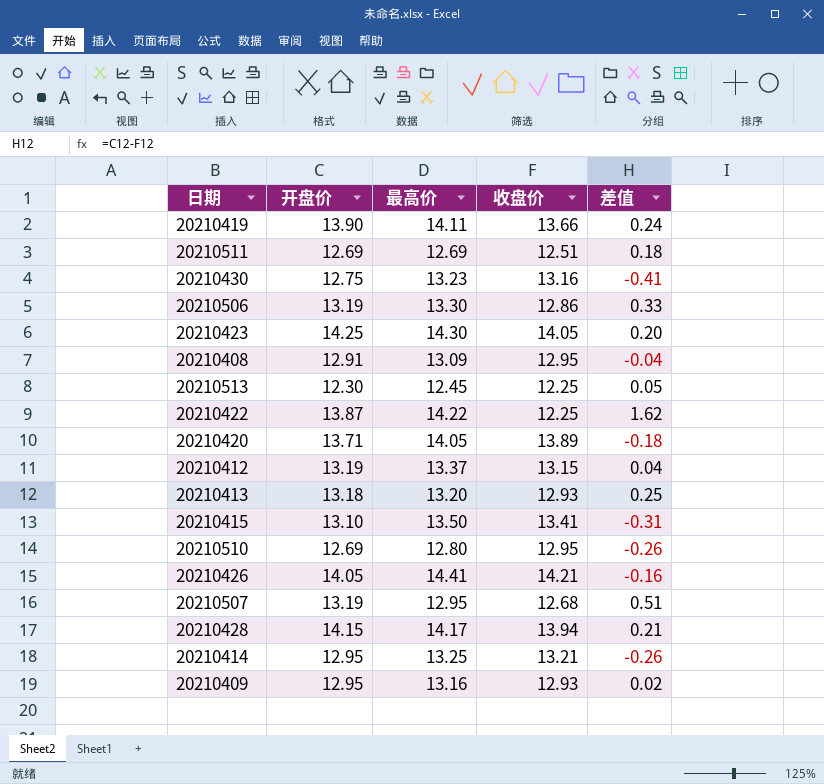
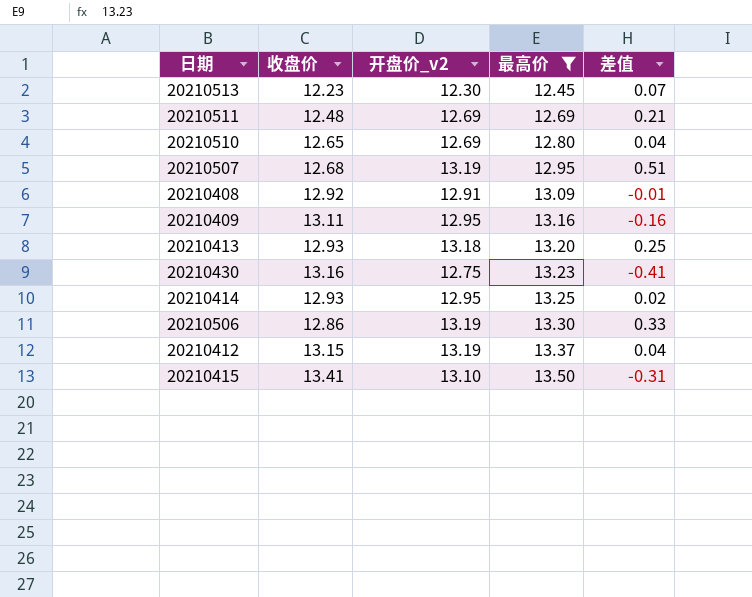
filter: none -> 最高价 <= 13.50
row order: none -> 最高价 ascending
column 收盘价 | position: 4 -> 2
column name: 开盘价 -> 开盘价_v2
20210513 | 收盘价: 12.25 -> 12.23
20210513 | 差值: 0.05 -> 0.07
20210511 | 收盘价: 12.51 -> 12.48
20210511 | 差值: 0.18 -> 0.21
20210510 | 收盘价: 12.95 -> 12.65
20210510 | 差值: -0.26 -> 0.04
20210408 | 收盘价: 12.95 -> 12.92
20210408 | 差值: -0.04 -> -0.01
20210409 | 收盘价: 12.93 -> 13.11
20210409 | 差值: 0.02 -> -0.16
20210414 | 收盘价: 13.21 -> 12.93
20210414 | 差值: -0.26 -> 0.02

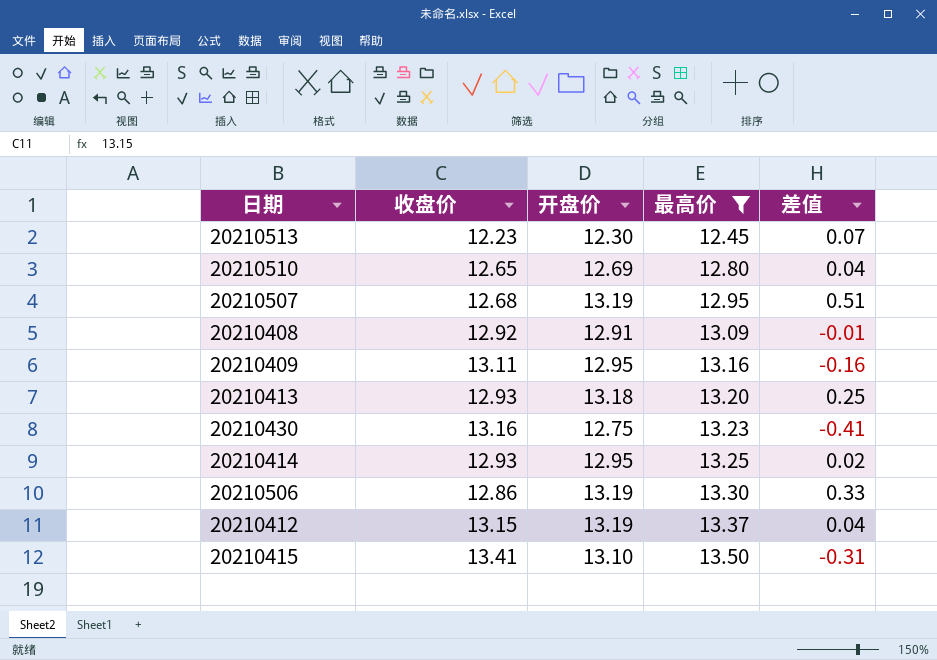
column name: 开盘价_v2 -> 开盘价
row 20210511: 12.48 | 12.69 | 12.69 | 0.21 -> none

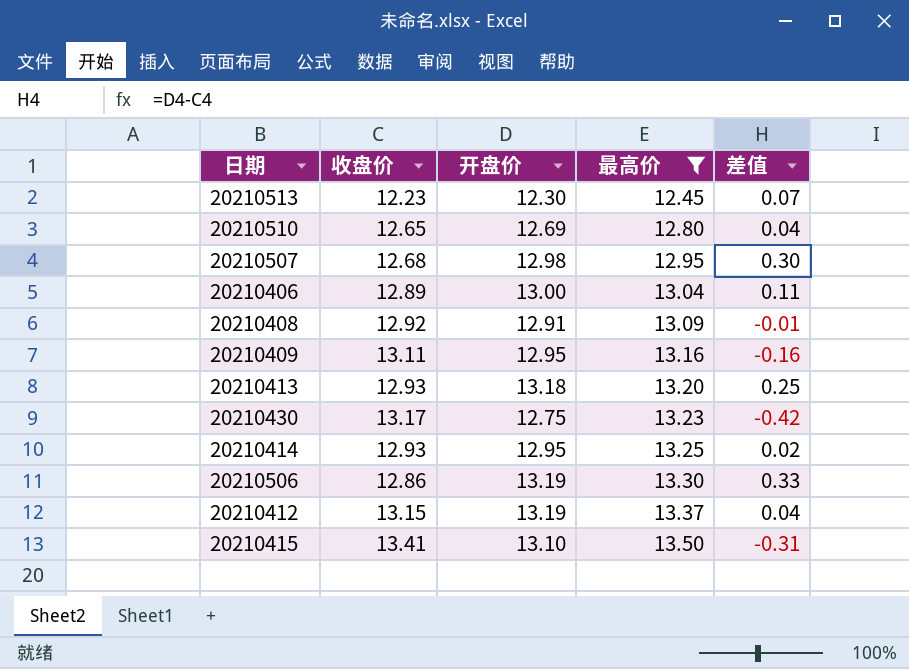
20210507 | 开盘价: 13.19 -> 12.98
20210507 | 差值: 0.51 -> 0.30
row 20210406: none -> 12.89 | 13.00 | 13.04 | 0.11
20210430 | 收盘价: 13.16 -> 13.17
20210430 | 差值: -0.41 -> -0.42

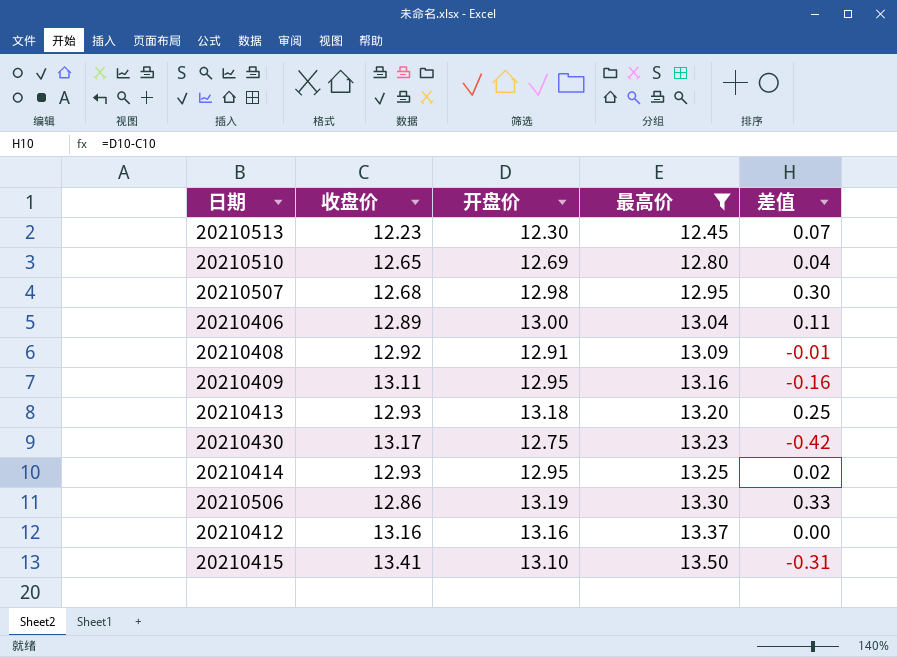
20210412 | 收盘价: 13.15 -> 13.16
20210412 | 开盘价: 13.19 -> 13.16
20210412 | 差值: 0.04 -> 0.00

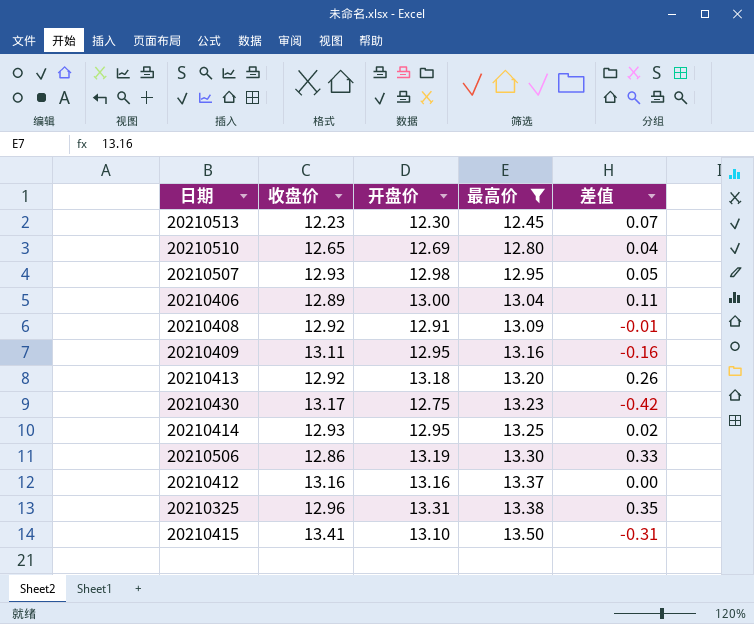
20210507 | 收盘价: 12.68 -> 12.93
20210507 | 差值: 0.30 -> 0.05
20210413 | 收盘价: 12.93 -> 12.92
20210413 | 差值: 0.25 -> 0.26
row 20210325: none -> 12.96 | 13.31 | 13.38 | 0.35

